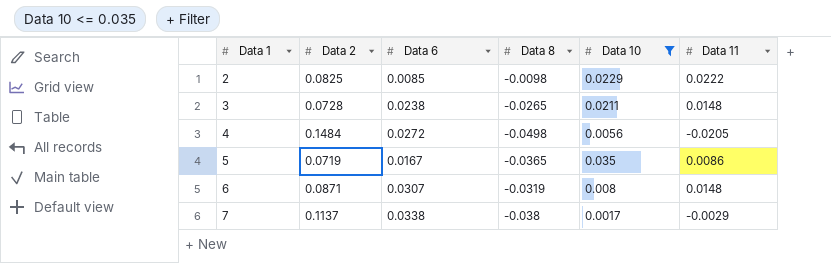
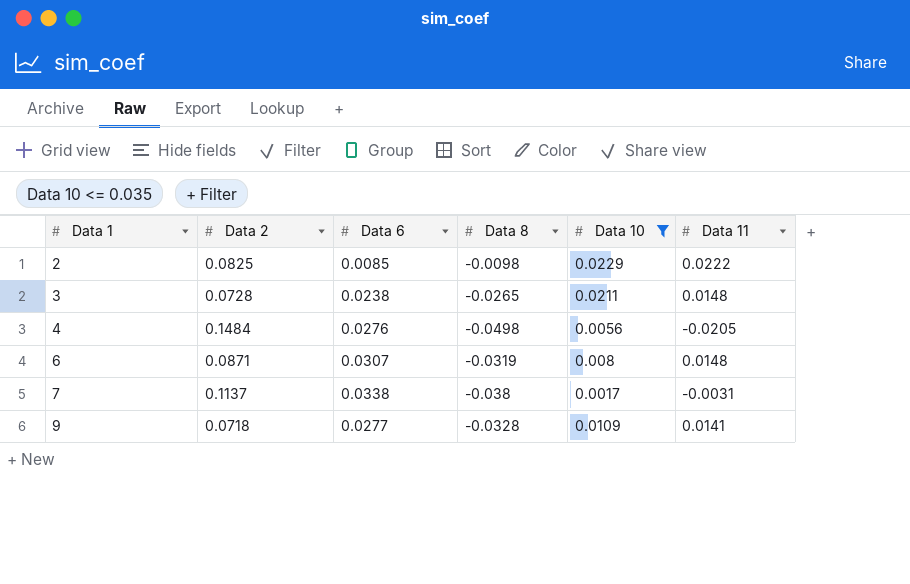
row 5: 0.0719 | 0.0167 | -0.0365 | 0.035 | 0.0086 -> none
4 | Data 6: 0.0272 -> 0.0276
7 | Data 11: -0.0029 -> -0.0031
row 9: none -> 0.0718 | 0.0277 | -0.0328 | 0.0109 | 0.0141

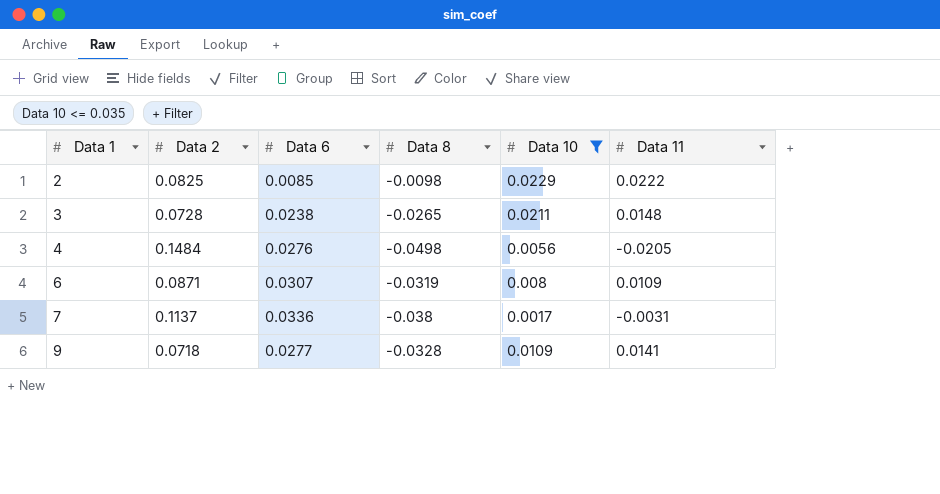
6 | Data 11: 0.0148 -> 0.0109
7 | Data 6: 0.0338 -> 0.0336

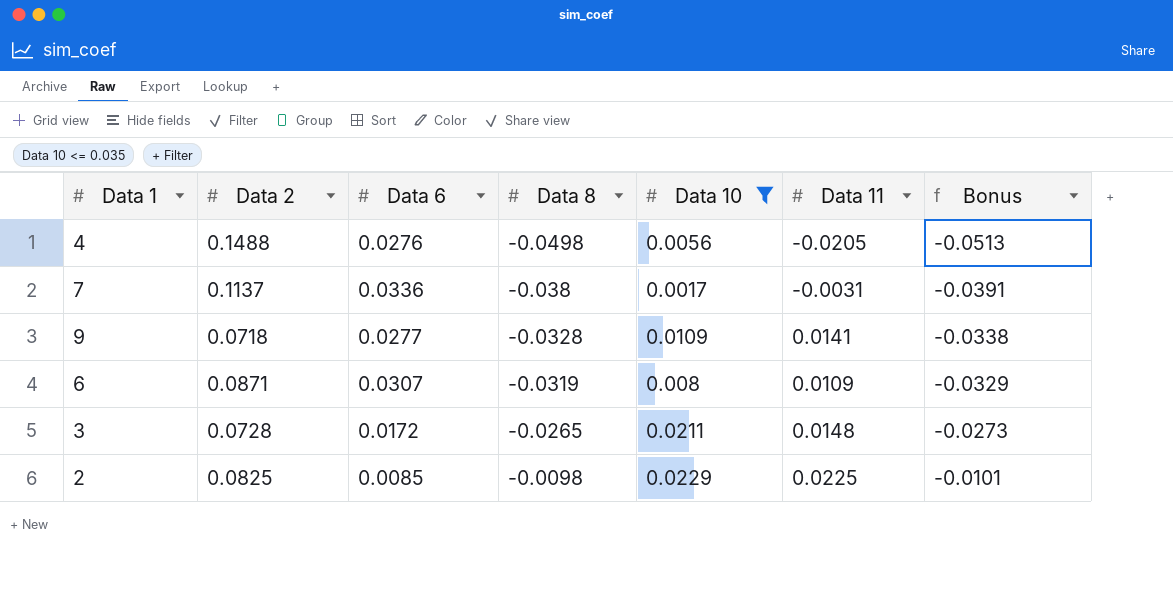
row order: Data 1 ascending -> Data 8 ascending
column Bonus | formula: none -> [Data 8] * 1.03
4 | Data 2: 0.1484 -> 0.1488
3 | Data 6: 0.0238 -> 0.0172
2 | Data 11: 0.0222 -> 0.0225

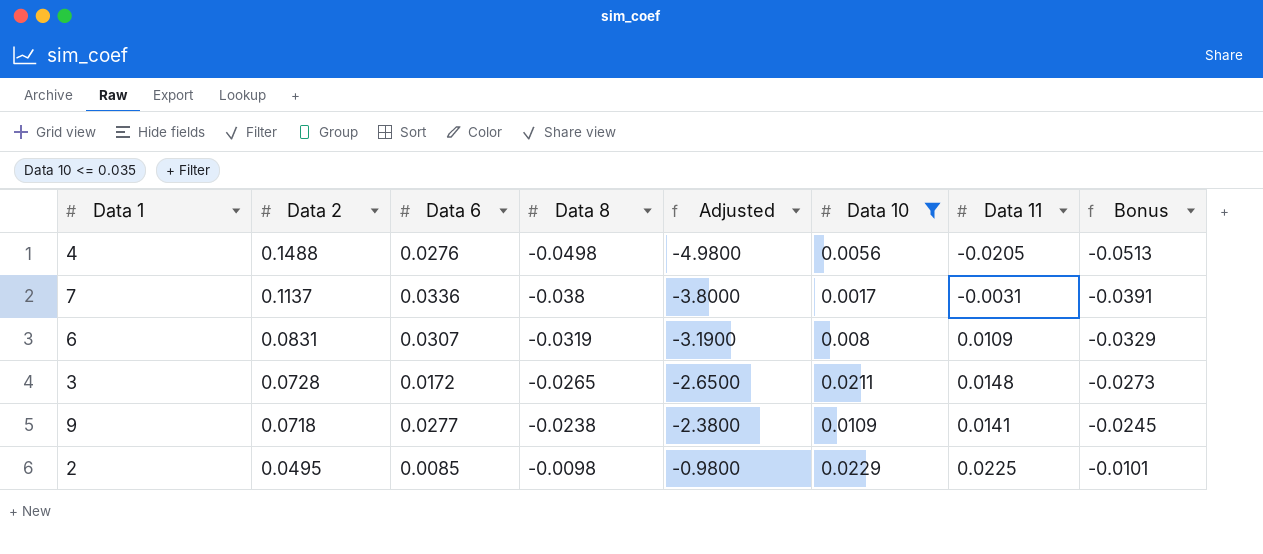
row order: Data 8 ascending -> Data 2 descending
column Adjusted | formula: none -> [Data 8] * 100
6 | Data 2: 0.0871 -> 0.0831
9 | Data 8: -0.0328 -> -0.0238
9 | Bonus: -0.0338 -> -0.0245
2 | Data 2: 0.0825 -> 0.0495

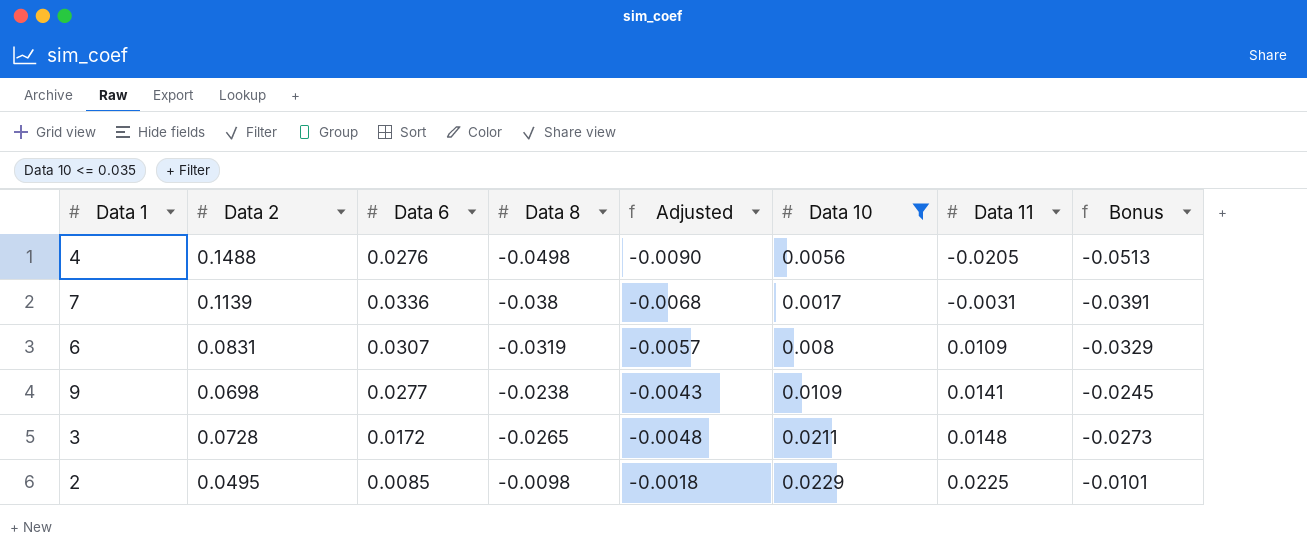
row order: Data 2 descending -> Data 11 ascending
column Adjusted | formula: [Data 8] * 100 -> [Data 8] * 0.18
7 | Data 2: 0.1137 -> 0.1139
9 | Data 2: 0.0718 -> 0.0698

